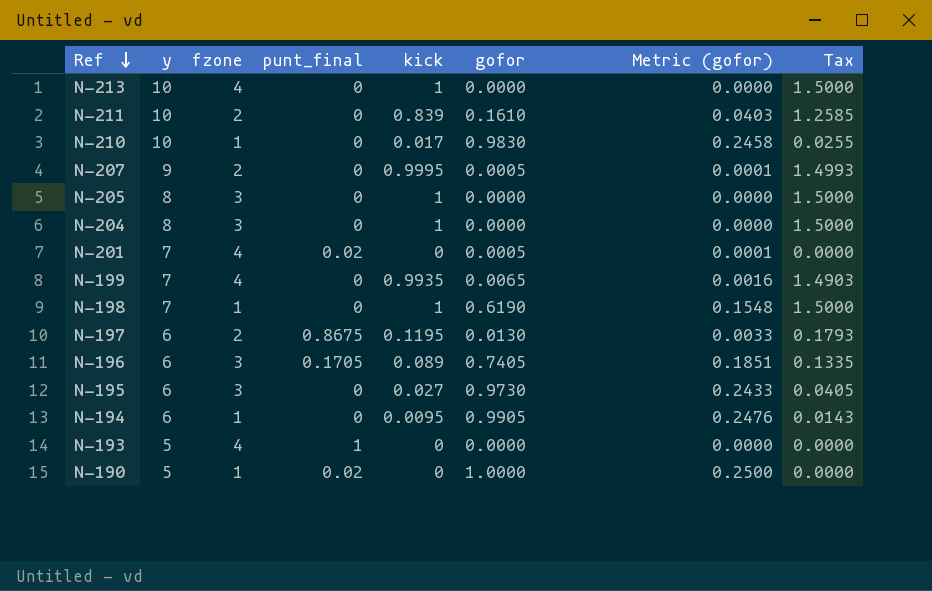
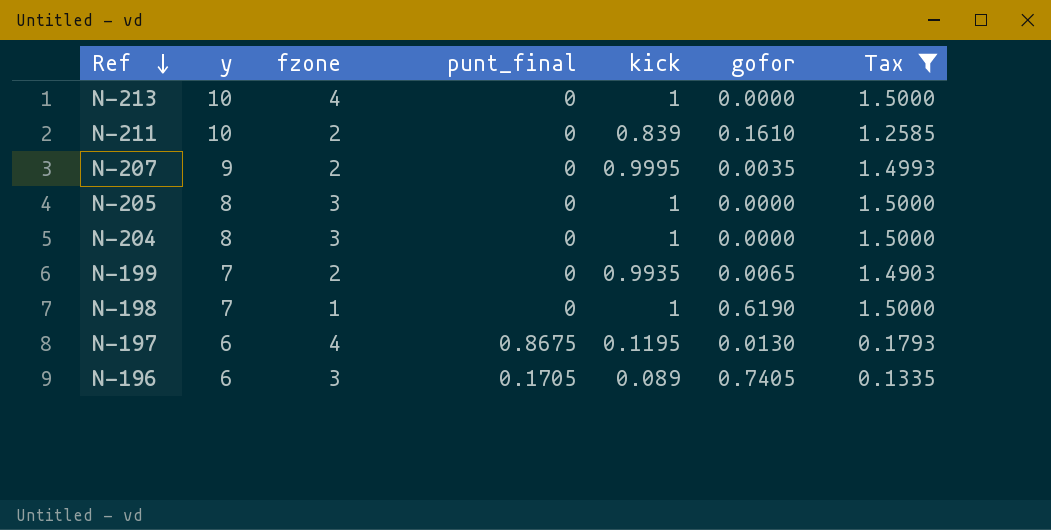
filter: none -> Tax >= 0.1335
column Metric (gofor) | formula: [gofor] * 0.25 -> none
N-207 | gofor: 0.0005 -> 0.0035
N-199 | fzone: 4 -> 2
N-197 | fzone: 2 -> 4

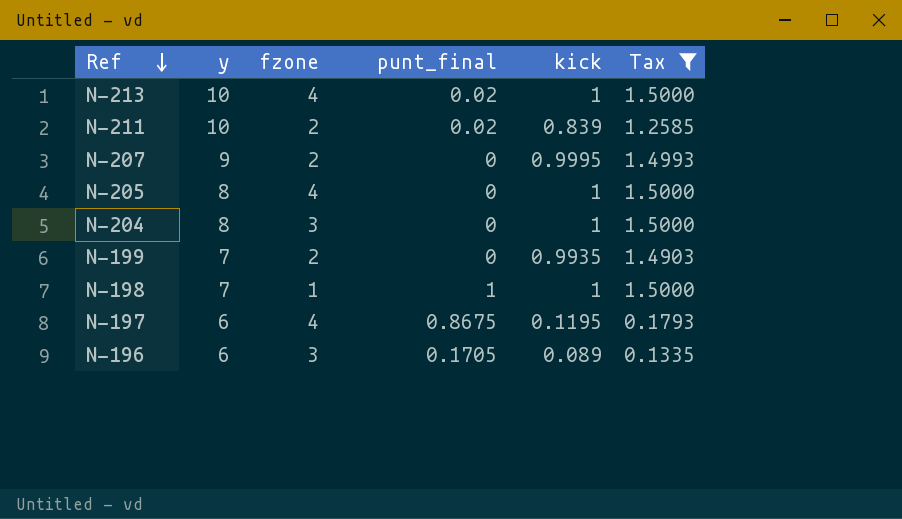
column gofor | position: 6 -> none
N-213 | punt_final: 0 -> 0.02
N-211 | punt_final: 0 -> 0.02
N-205 | fzone: 3 -> 4
N-198 | punt_final: 0 -> 1

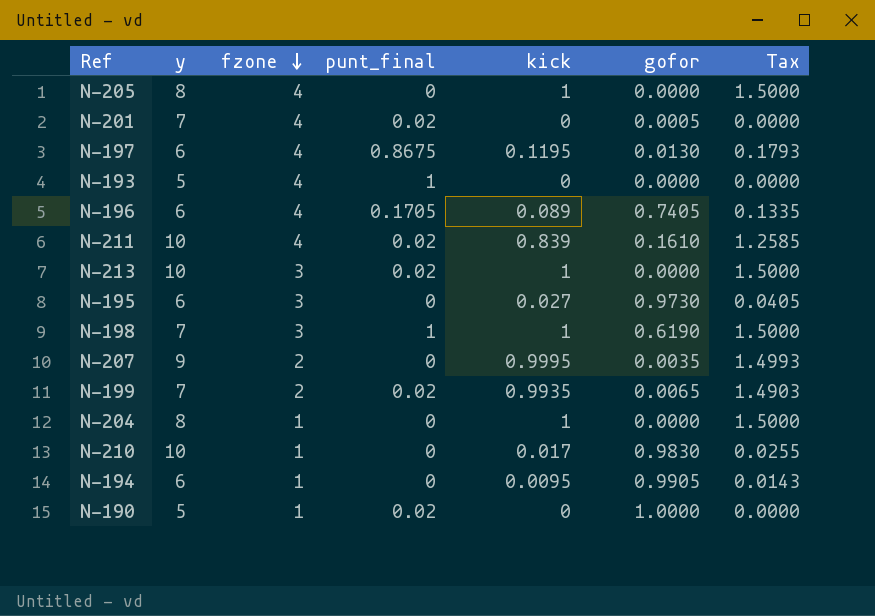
filter: Tax >= 0.1335 -> none
row order: Ref descending -> fzone descending
column gofor | position: none -> 6
N-196 | fzone: 3 -> 4
N-211 | fzone: 2 -> 4
N-213 | fzone: 4 -> 3
N-198 | fzone: 1 -> 3
N-199 | punt_final: 0 -> 0.02
N-204 | fzone: 3 -> 1

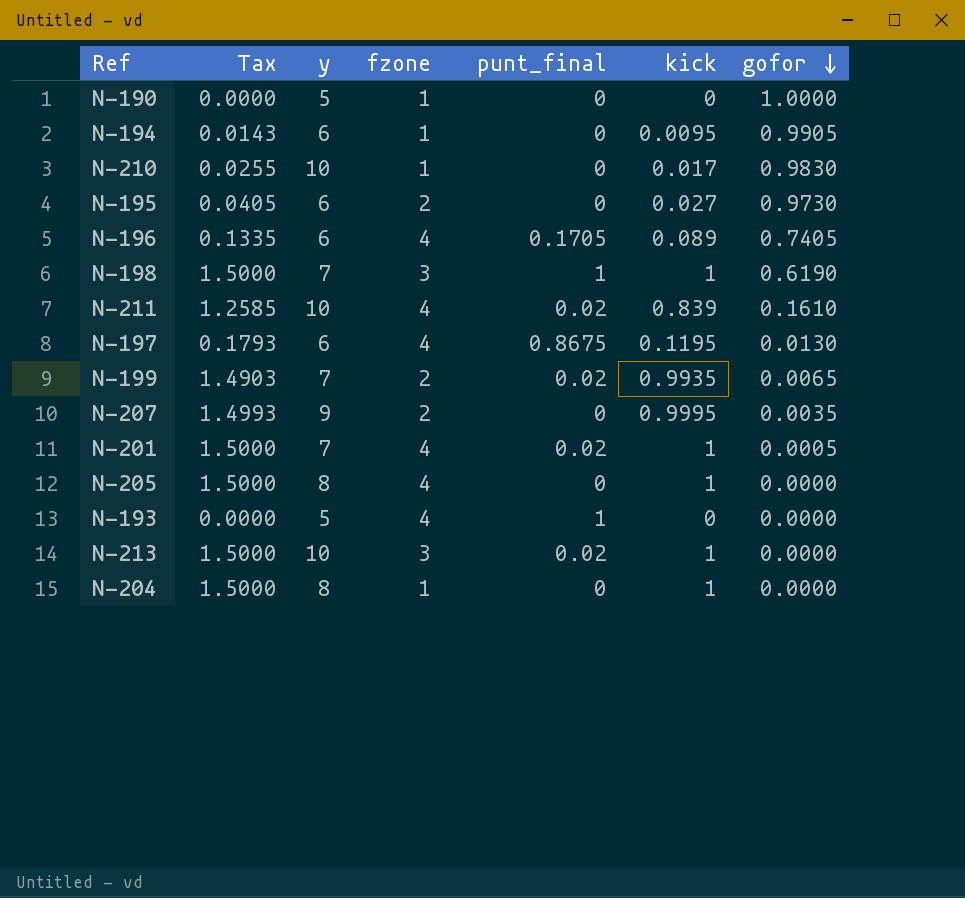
row order: fzone descending -> gofor descending
column Tax | position: 7 -> 2
N-190 | punt_final: 0.02 -> 0
N-195 | fzone: 3 -> 2
N-201 | Tax: 0.0000 -> 1.5000
N-201 | kick: 0 -> 1

